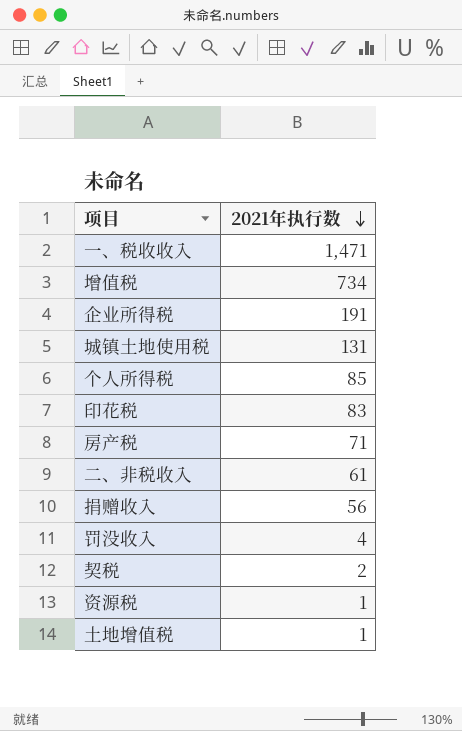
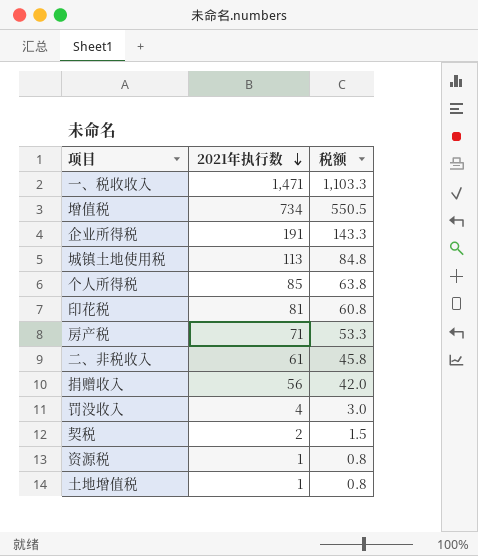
column 税额 | formula: none -> [2021年执行数] * 0.75
城镇土地使用税 | 2021年执行数: 131 -> 113
印花税 | 2021年执行数: 83 -> 81

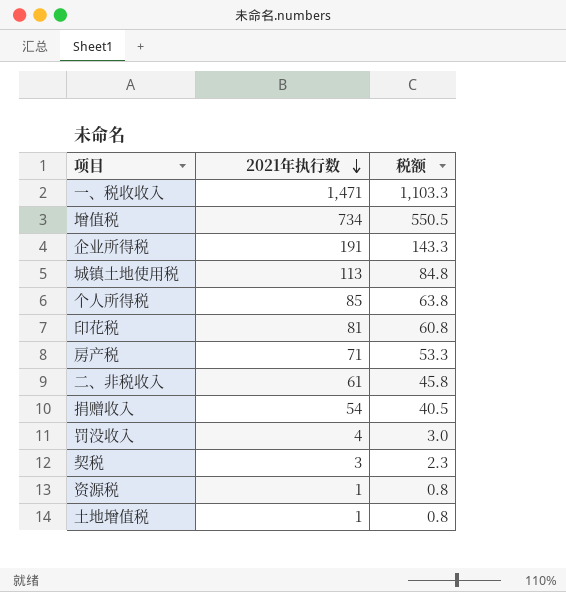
捐赠收入 | 2021年执行数: 56 -> 54
捐赠收入 | 税额: 42.0 -> 40.5
契税 | 2021年执行数: 2 -> 3
契税 | 税额: 1.5 -> 2.3

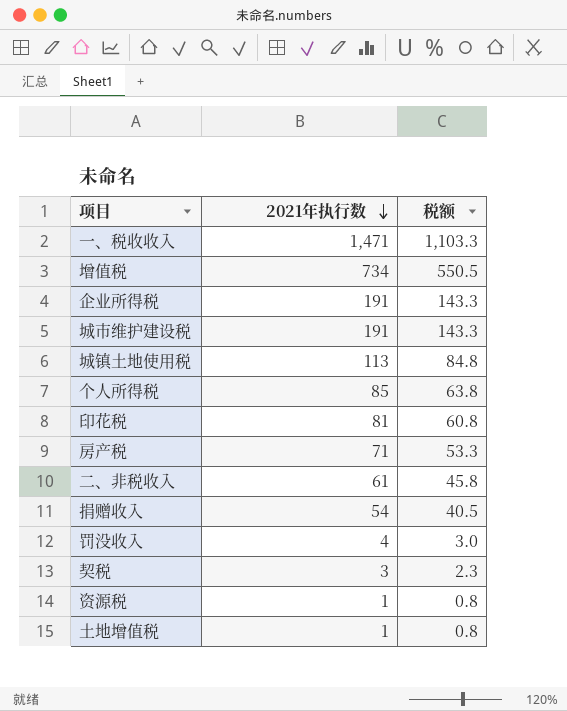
row 城市维护建设税: none -> 191 | 143.3

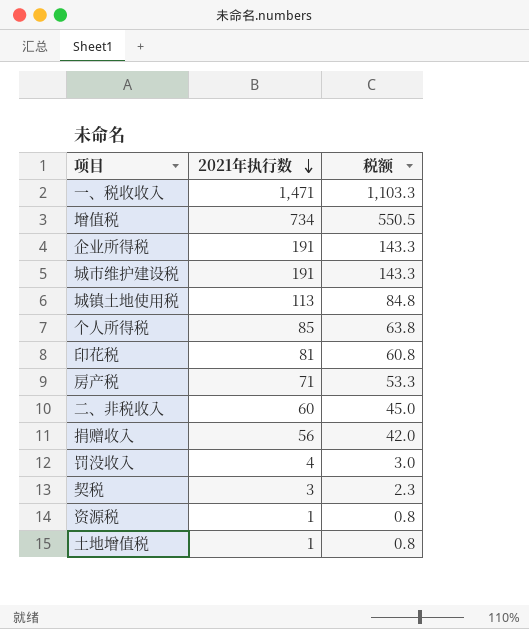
二、非税收入 | 2021年执行数: 61 -> 60
二、非税收入 | 税额: 45.8 -> 45.0
捐赠收入 | 2021年执行数: 54 -> 56
捐赠收入 | 税额: 40.5 -> 42.0

